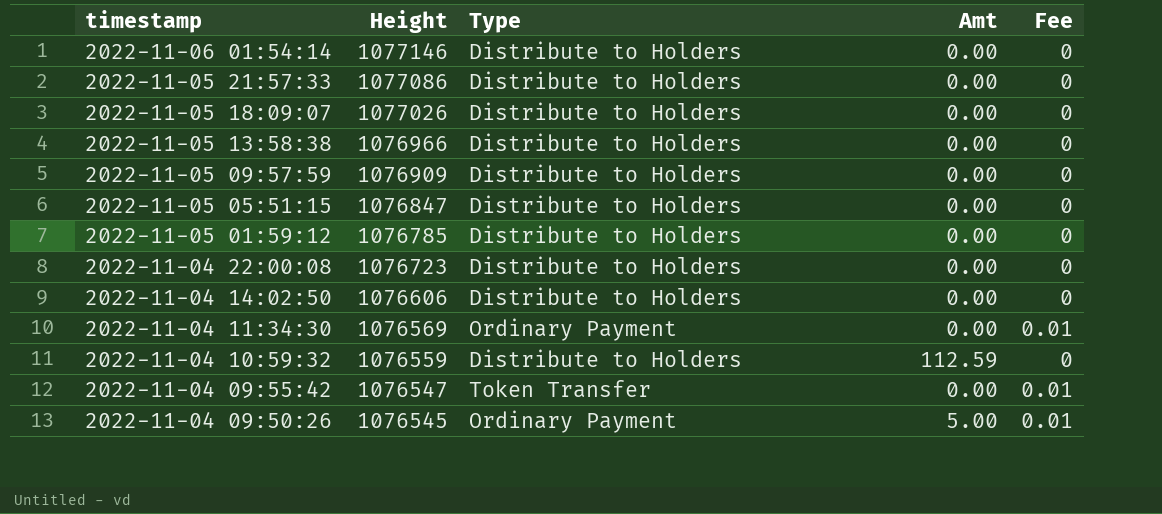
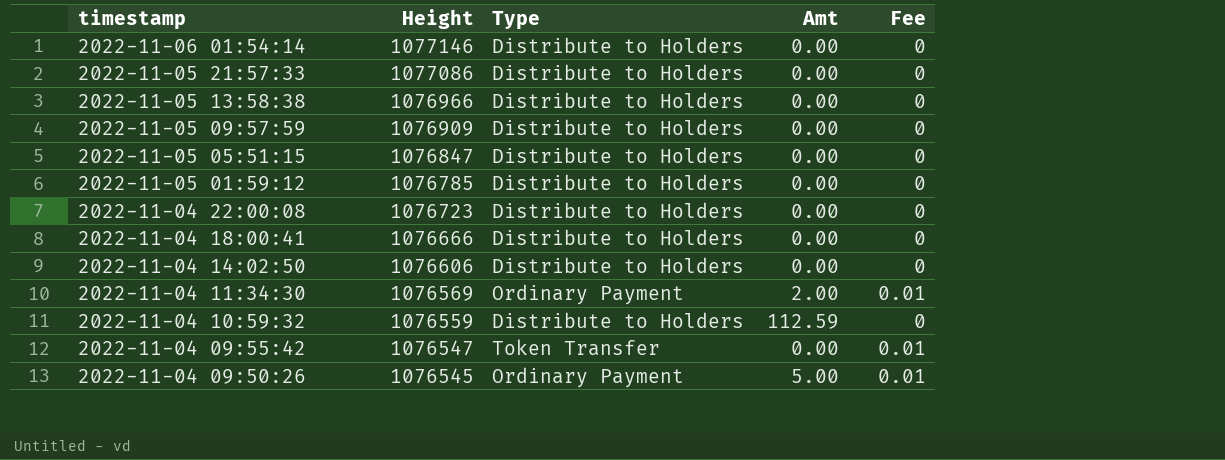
row 2022-11-05 18:09:07: 1077026 | Distribute to Holders | 0.00 | 0 -> none
row 2022-11-04 18:00:41: none -> 1076666 | Distribute to Holders | 0.00 | 0
2022-11-04 11:34:30 | Amt: 0.00 -> 2.00

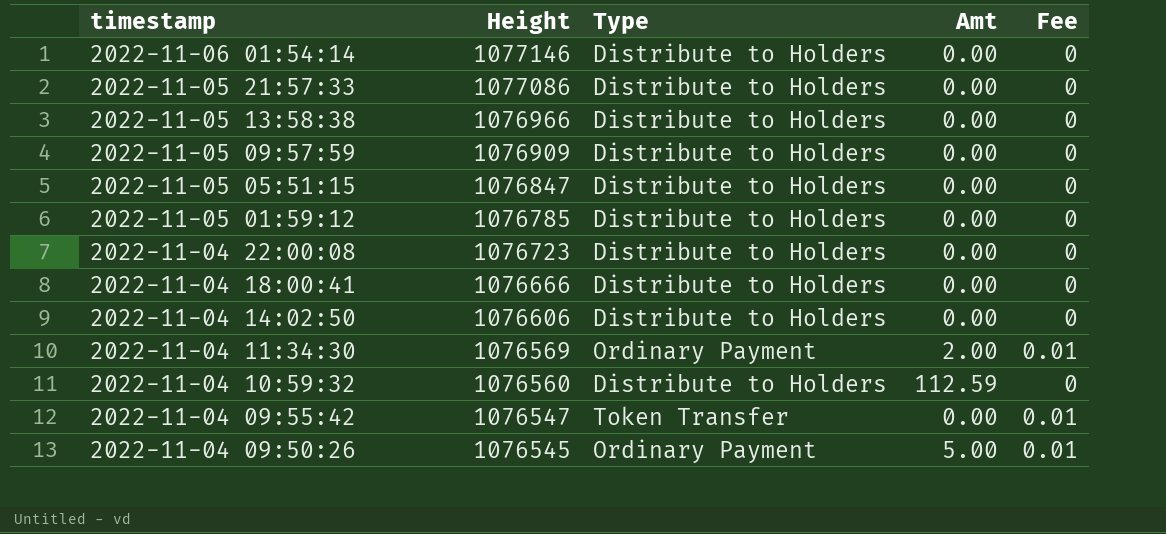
2022-11-04 10:59:32 | Height: 1076559 -> 1076560

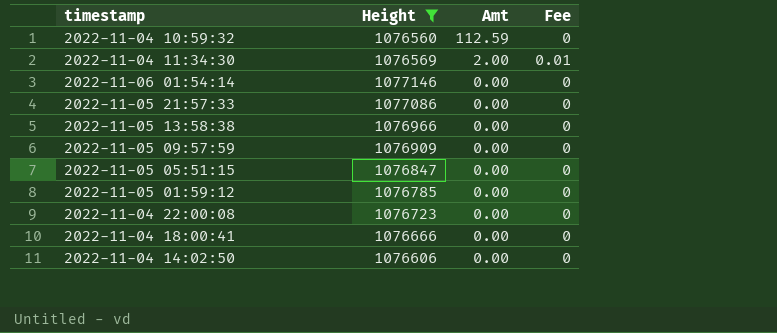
filter: none -> Height >= 1076560
row order: timestamp descending -> Amt descending
column Type | position: 3 -> none

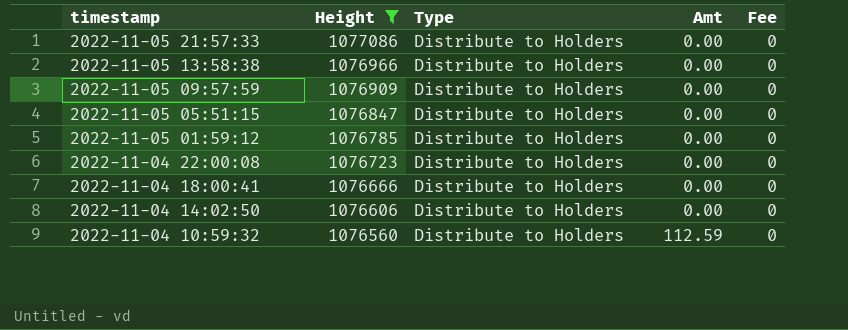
row order: Amt descending -> timestamp descending
column Type | position: none -> 3
row 2022-11-04 11:34:30: 1076569 | 2.00 | 0.01 -> none
row 2022-11-06 01:54:14: 1077146 | 0.00 | 0 -> none

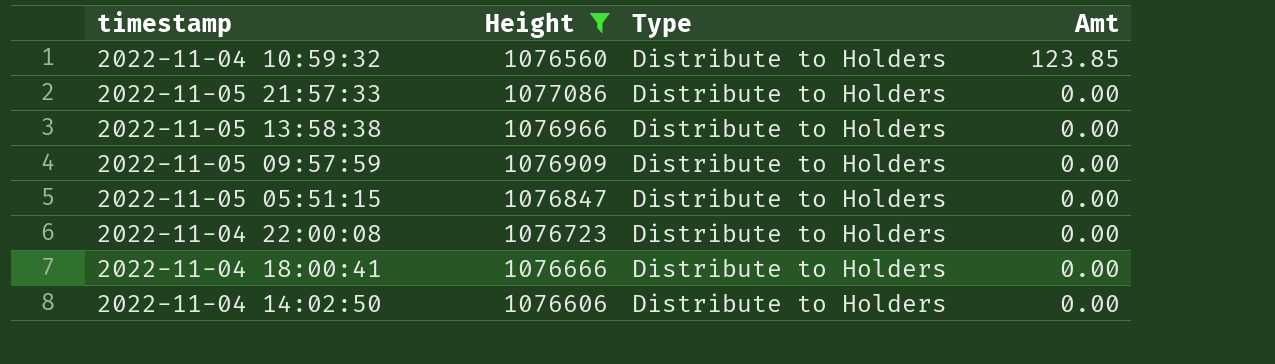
row order: timestamp descending -> Amt descending
column Fee | position: 5 -> none
row 2022-11-05 01:59:12: 1076785 | Distribute to Holders | 0.00 | 0 -> none
2022-11-04 10:59:32 | Amt: 112.59 -> 123.85

